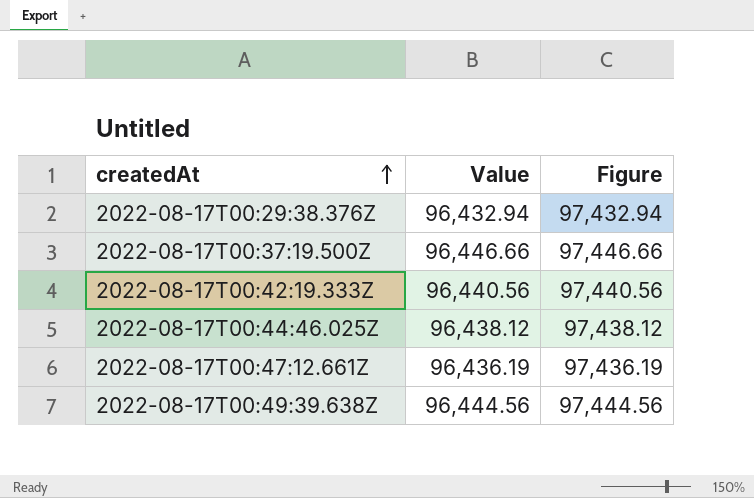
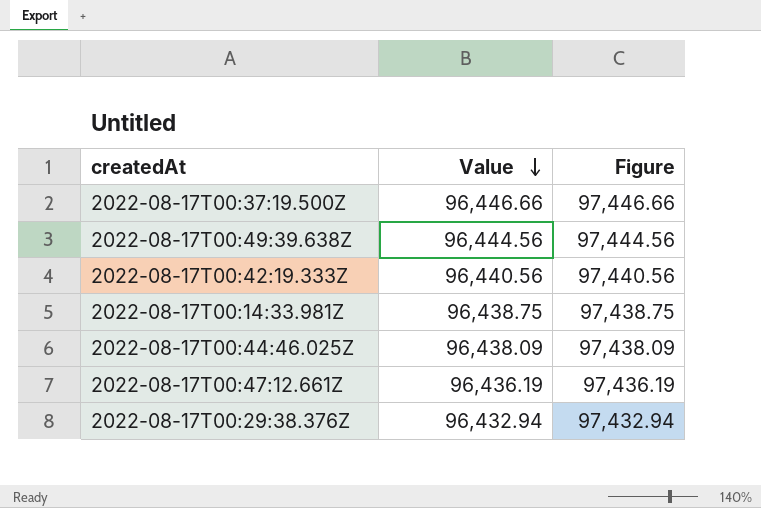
row order: createdAt ascending -> Value descending
row 2022-08-17T00:14:33.981Z: none -> 96,438.75 | 97,438.75
2022-08-17T00:44:46.025Z | Value: 96,438.12 -> 96,438.09
2022-08-17T00:44:46.025Z | Figure: 97,438.12 -> 97,438.09

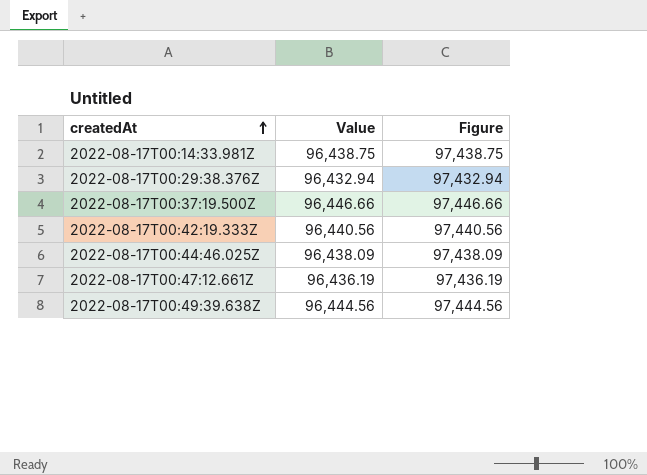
row order: Value descending -> createdAt ascending

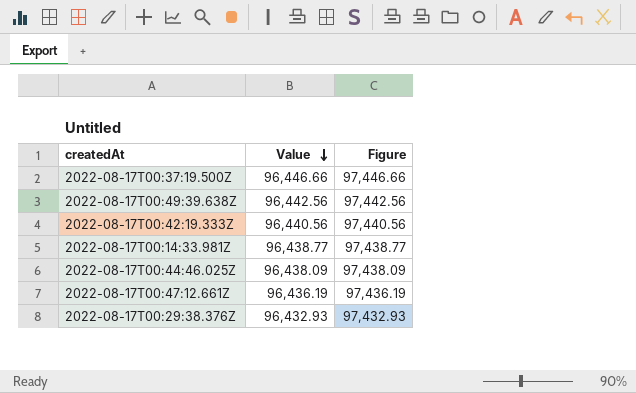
row order: createdAt ascending -> Value descending
2022-08-17T00:49:39.638Z | Value: 96,444.56 -> 96,442.56
2022-08-17T00:49:39.638Z | Figure: 97,444.56 -> 97,442.56
2022-08-17T00:14:33.981Z | Value: 96,438.75 -> 96,438.77
2022-08-17T00:14:33.981Z | Figure: 97,438.75 -> 97,438.77
2022-08-17T00:29:38.376Z | Value: 96,432.94 -> 96,432.93
2022-08-17T00:29:38.376Z | Figure: 97,432.94 -> 97,432.93

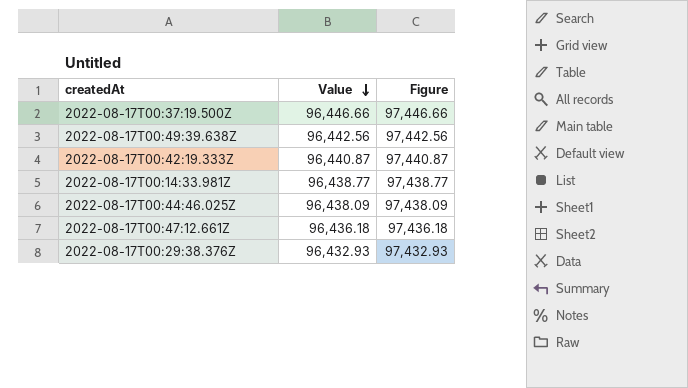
2022-08-17T00:42:19.333Z | Value: 96,440.56 -> 96,440.87
2022-08-17T00:42:19.333Z | Figure: 97,440.56 -> 97,440.87
2022-08-17T00:47:12.661Z | Value: 96,436.19 -> 96,436.18
2022-08-17T00:47:12.661Z | Figure: 97,436.19 -> 97,436.18

